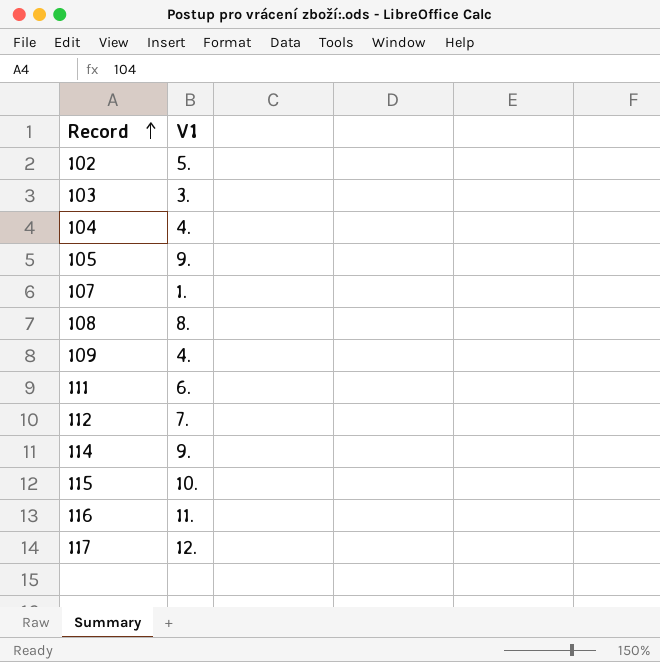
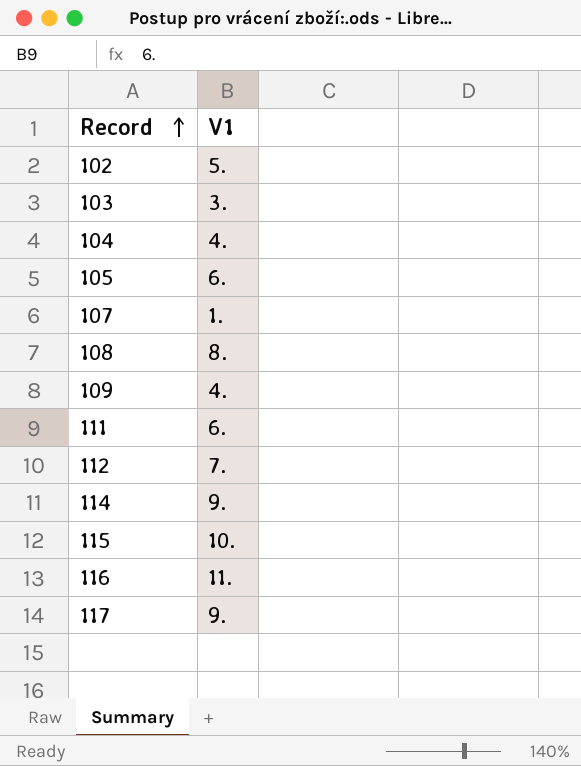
105 | V1: 9. -> 6.
117 | V1: 12. -> 9.

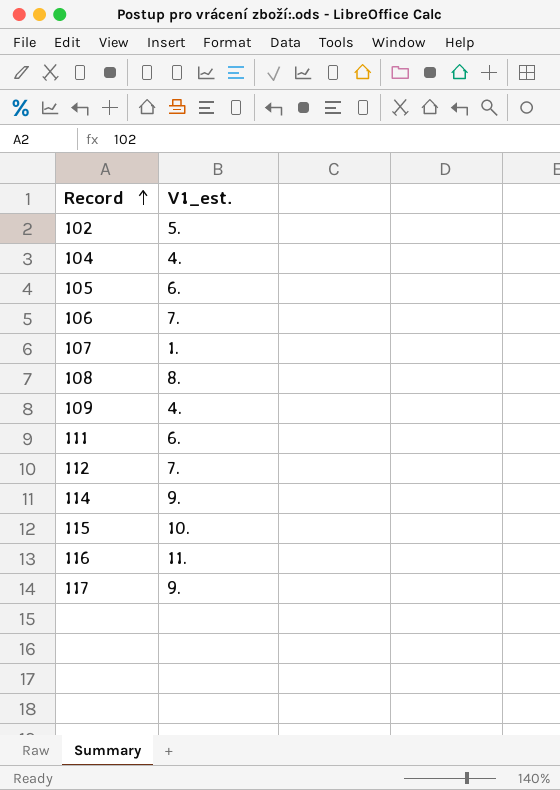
column name: V1 -> V1_est.
row 103: 3. -> none
row 106: none -> 7.

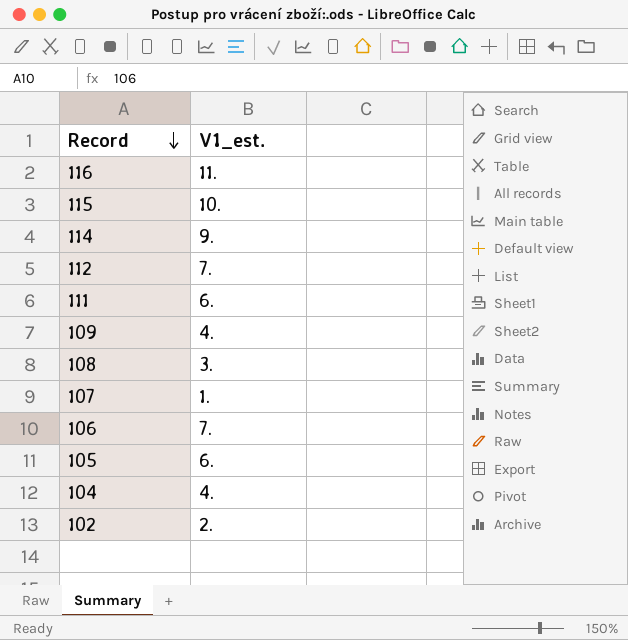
row order: Record ascending -> Record descending
row 117: 9. -> none
108 | V1_est.: 8. -> 3.
102 | V1_est.: 5. -> 2.

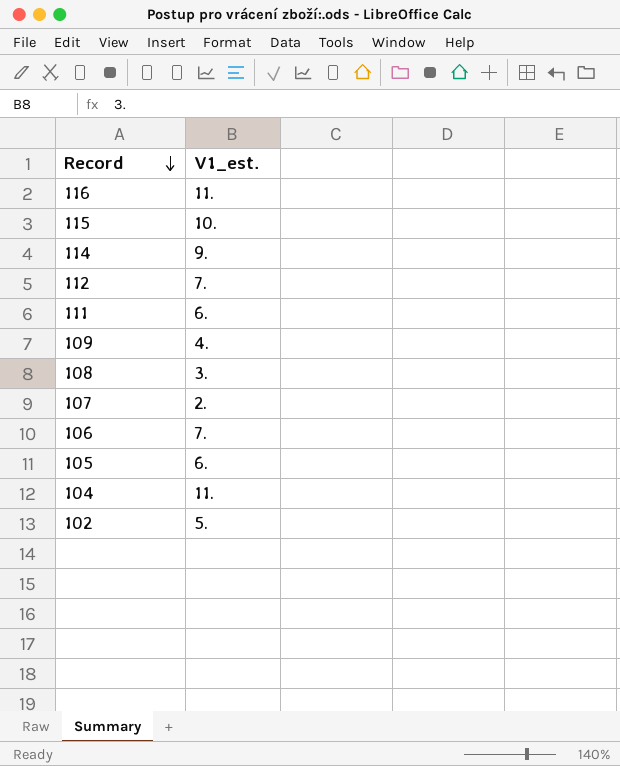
107 | V1_est.: 1. -> 2.
104 | V1_est.: 4. -> 11.
102 | V1_est.: 2. -> 5.

